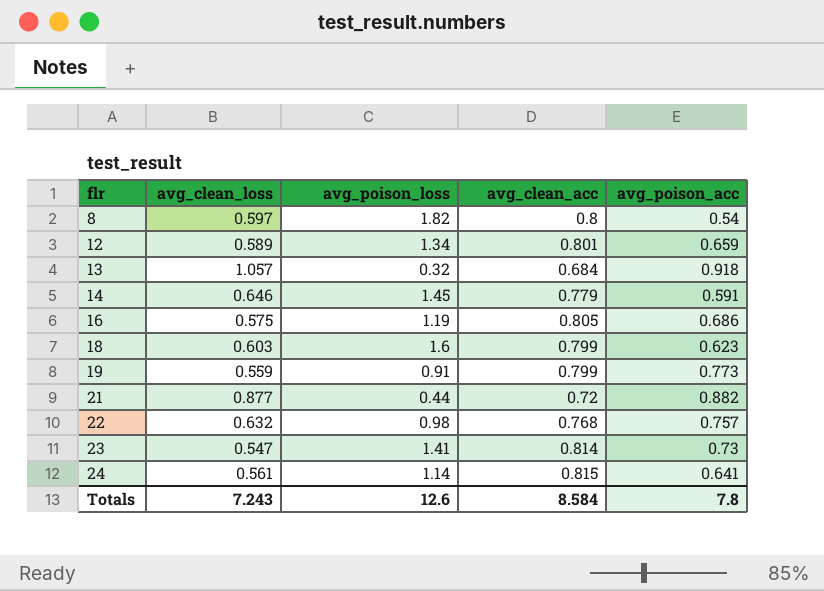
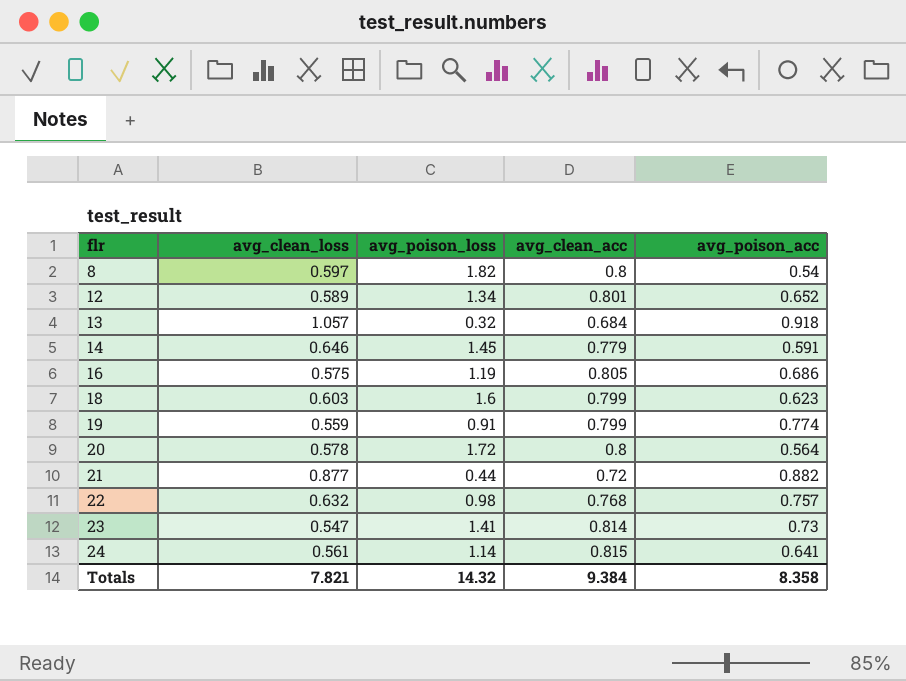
12 | avg_poison_acc: 0.659 -> 0.652
19 | avg_poison_acc: 0.773 -> 0.774
row 20: none -> 0.578 | 1.72 | 0.8 | 0.564
Totals | avg_clean_loss: 7.243 -> 7.821
Totals | avg_poison_loss: 12.6 -> 14.32
Totals | avg_clean_acc: 8.584 -> 9.384
Totals | avg_poison_acc: 7.8 -> 8.358

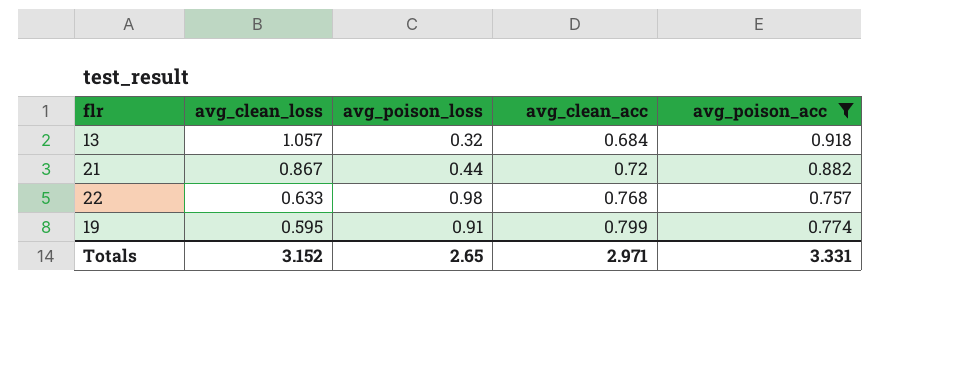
filter: none -> avg_poison_acc >= 0.757
row order: flr ascending -> avg_clean_loss descending
21 | avg_clean_loss: 0.877 -> 0.867
22 | avg_clean_loss: 0.632 -> 0.633
19 | avg_clean_loss: 0.559 -> 0.595
Totals | avg_clean_loss: 7.821 -> 3.152
Totals | avg_poison_loss: 14.32 -> 2.65
Totals | avg_clean_acc: 9.384 -> 2.971
Totals | avg_poison_acc: 8.358 -> 3.331

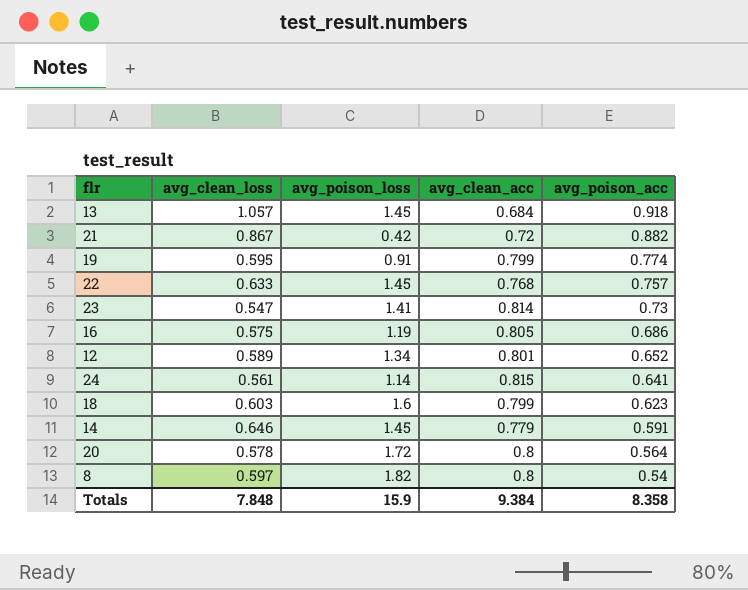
filter: avg_poison_acc >= 0.757 -> none
row order: avg_clean_loss descending -> avg_poison_acc descending
13 | avg_poison_loss: 0.32 -> 1.45
21 | avg_poison_loss: 0.44 -> 0.42
22 | avg_poison_loss: 0.98 -> 1.45
Totals | avg_clean_loss: 3.152 -> 7.848
Totals | avg_poison_loss: 2.65 -> 15.9
Totals | avg_clean_acc: 2.971 -> 9.384
Totals | avg_poison_acc: 3.331 -> 8.358

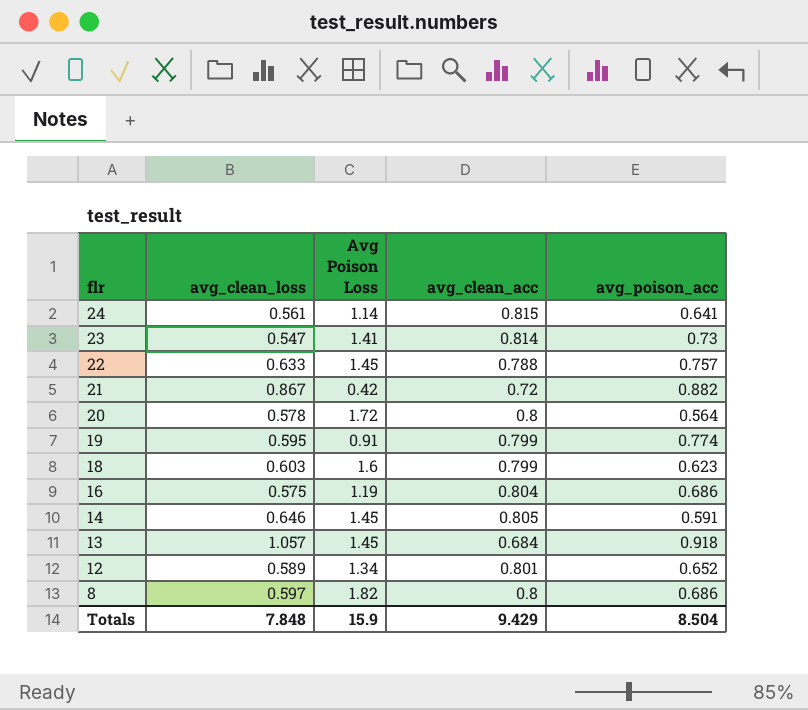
row order: avg_poison_acc descending -> flr descending
column name: avg_poison_loss -> Avg Poison Loss
22 | avg_clean_acc: 0.768 -> 0.788
16 | avg_clean_acc: 0.805 -> 0.804
14 | avg_clean_acc: 0.779 -> 0.805
8 | avg_poison_acc: 0.54 -> 0.686
Totals | avg_clean_acc: 9.384 -> 9.429
Totals | avg_poison_acc: 8.358 -> 8.504

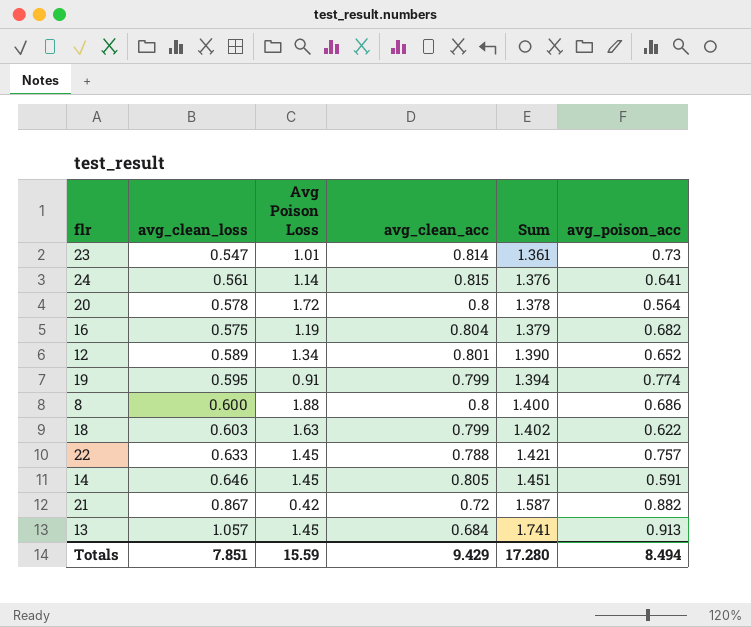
row order: flr descending -> Sum ascending
column Sum | formula: none -> [avg_clean_loss] + [avg_clean_acc]
23 | Avg Poison Loss: 1.41 -> 1.01
16 | avg_poison_acc: 0.686 -> 0.682
8 | avg_clean_loss: 0.597 -> 0.600
8 | Avg Poison Loss: 1.82 -> 1.88
18 | Avg Poison Loss: 1.6 -> 1.63
18 | avg_poison_acc: 0.623 -> 0.622
13 | avg_poison_acc: 0.918 -> 0.913
Totals | avg_clean_loss: 7.848 -> 7.851
Totals | Avg Poison Loss: 15.9 -> 15.59
Totals | avg_poison_acc: 8.504 -> 8.494

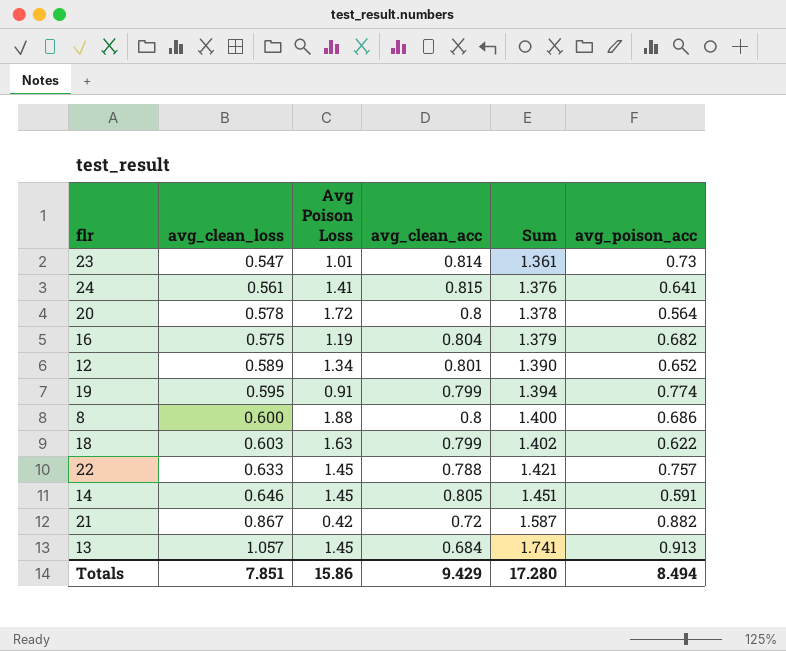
24 | Avg Poison Loss: 1.14 -> 1.41
Totals | Avg Poison Loss: 15.59 -> 15.86

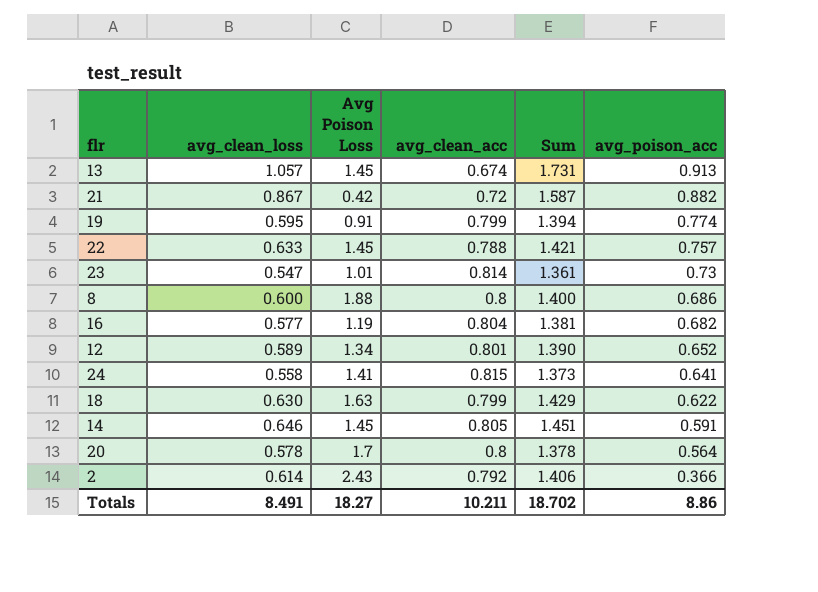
row order: Sum ascending -> avg_poison_acc descending
13 | avg_clean_acc: 0.684 -> 0.674
13 | Sum: 1.741 -> 1.731
16 | avg_clean_loss: 0.575 -> 0.577
16 | Sum: 1.379 -> 1.381
24 | avg_clean_loss: 0.561 -> 0.558
24 | Sum: 1.376 -> 1.373
18 | avg_clean_loss: 0.603 -> 0.630
18 | Sum: 1.402 -> 1.429
20 | Avg Poison Loss: 1.72 -> 1.7
row 2: none -> 0.614 | 2.43 | 0.792 | 1.406 | 0.366
Totals | avg_clean_loss: 7.851 -> 8.491
Totals | Avg Poison Loss: 15.86 -> 18.27
Totals | avg_clean_acc: 9.429 -> 10.211
Totals | Sum: 17.280 -> 18.702
Totals | avg_poison_acc: 8.494 -> 8.86

